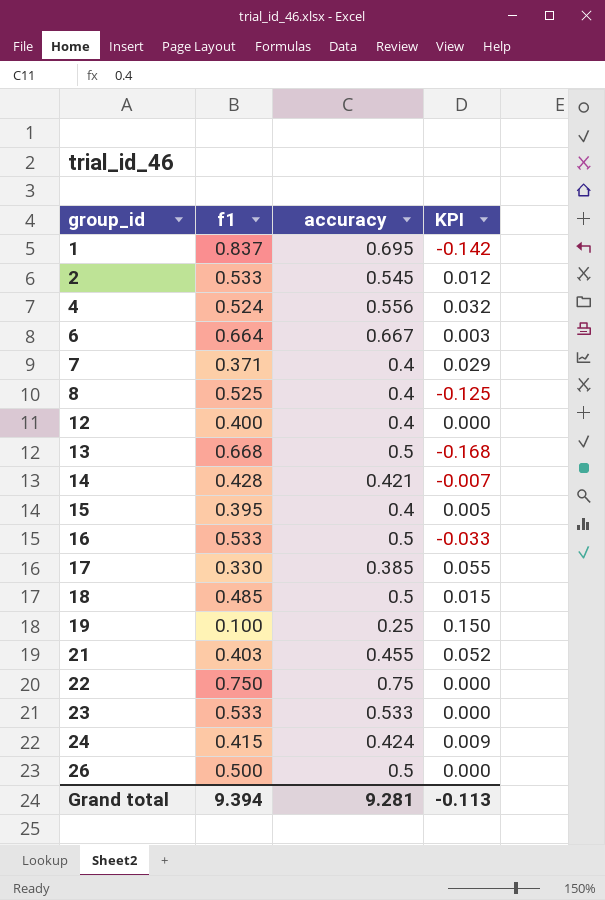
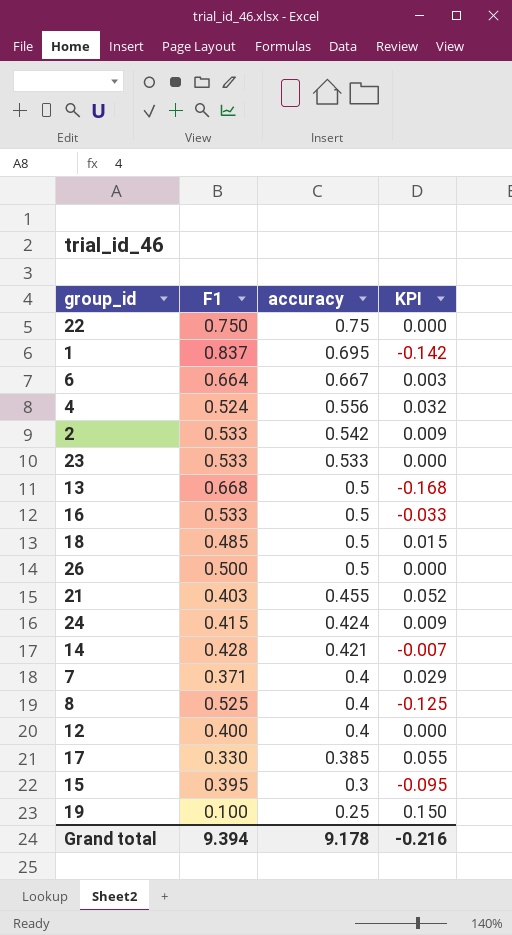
row order: group_id ascending -> accuracy descending
column name: f1 -> F1
2 | accuracy: 0.545 -> 0.542
2 | KPI: 0.012 -> 0.009
15 | accuracy: 0.4 -> 0.3
15 | KPI: 0.005 -> -0.095
Grand total | accuracy: 9.281 -> 9.178
Grand total | KPI: -0.113 -> -0.216

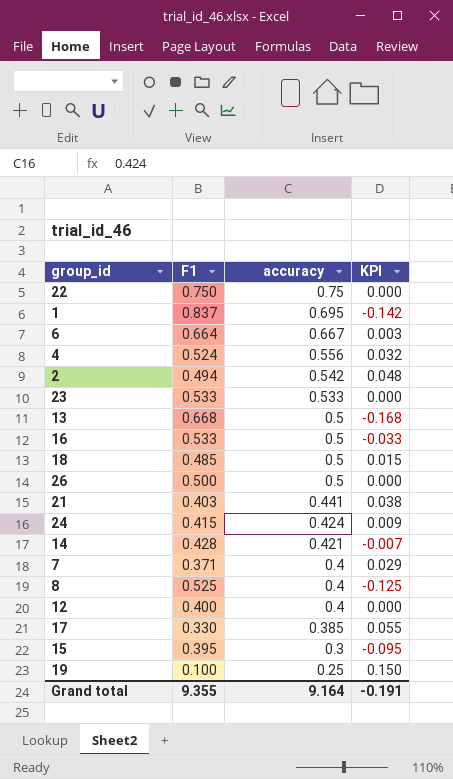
2 | F1: 0.533 -> 0.494
2 | KPI: 0.009 -> 0.048
21 | accuracy: 0.455 -> 0.441
21 | KPI: 0.052 -> 0.038
Grand total | F1: 9.394 -> 9.355
Grand total | accuracy: 9.178 -> 9.164
Grand total | KPI: -0.216 -> -0.191

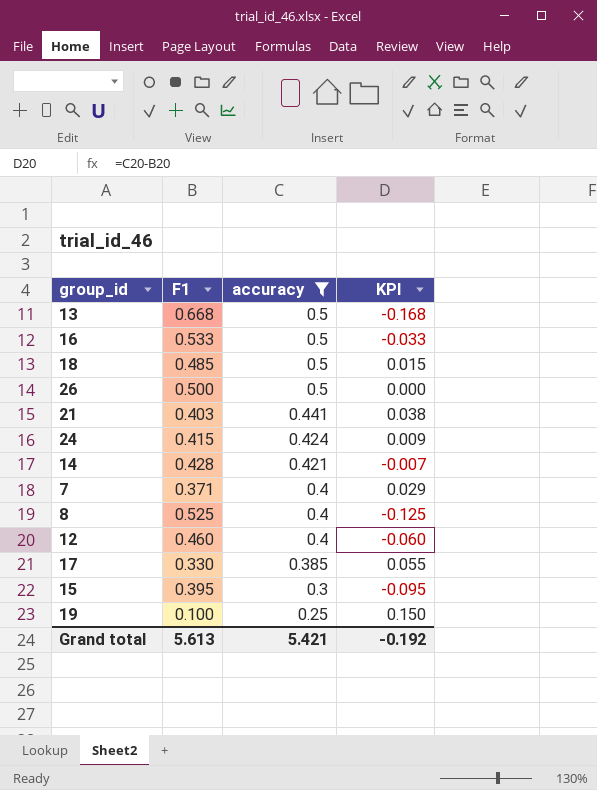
filter: none -> accuracy <= 0.5
12 | F1: 0.400 -> 0.460
12 | KPI: 0.000 -> -0.060
Grand total | F1: 9.355 -> 5.613
Grand total | accuracy: 9.164 -> 5.421
Grand total | KPI: -0.191 -> -0.192

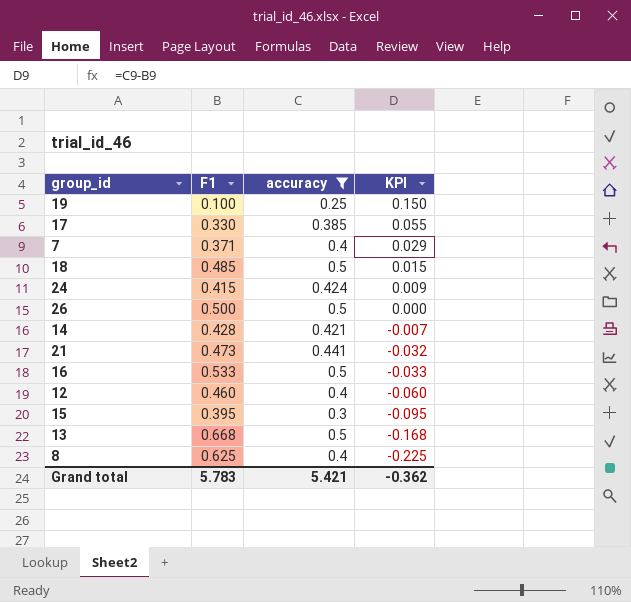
row order: accuracy descending -> KPI descending
21 | F1: 0.403 -> 0.473
21 | KPI: 0.038 -> -0.032
8 | F1: 0.525 -> 0.625
8 | KPI: -0.125 -> -0.225
Grand total | F1: 5.613 -> 5.783
Grand total | KPI: -0.192 -> -0.362

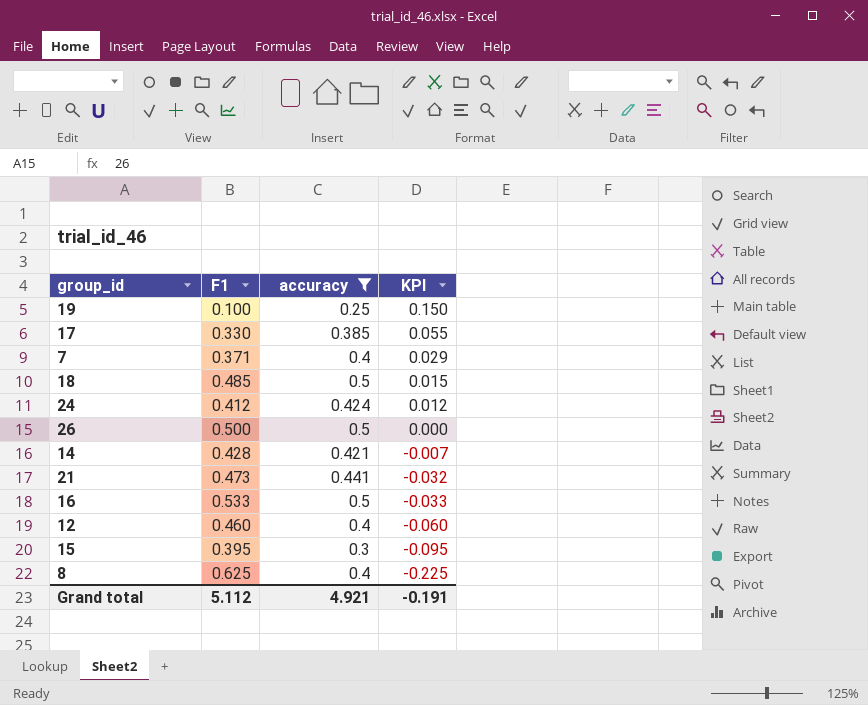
row 13: 0.668 | 0.5 | -0.168 -> none
24 | F1: 0.415 -> 0.412
24 | KPI: 0.009 -> 0.012
Grand total | F1: 5.783 -> 5.112
Grand total | accuracy: 5.421 -> 4.921
Grand total | KPI: -0.362 -> -0.191

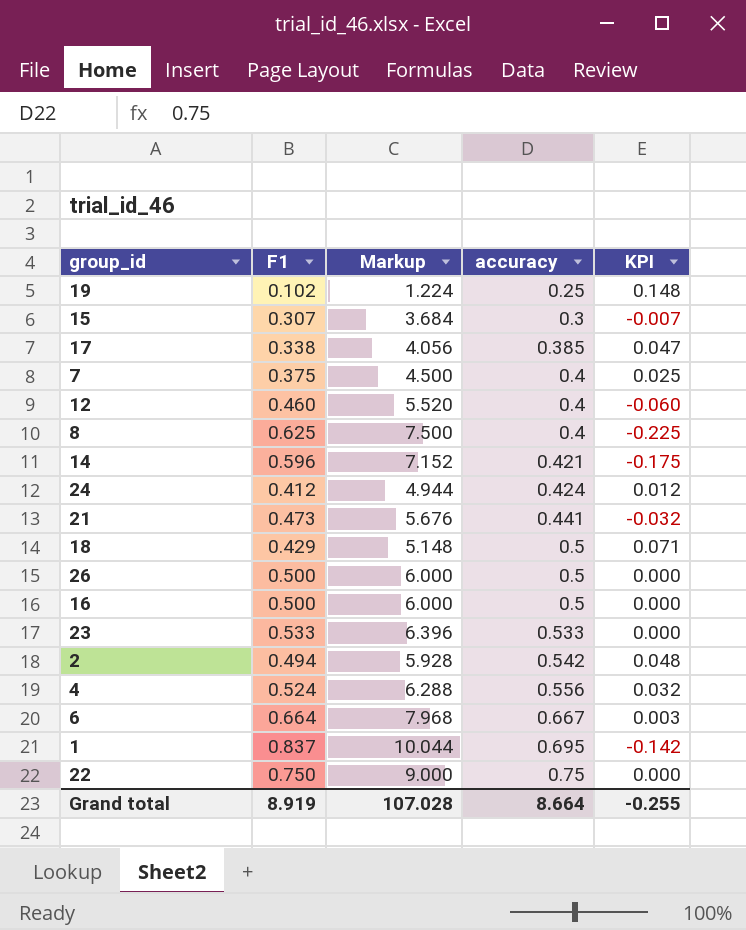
filter: accuracy <= 0.5 -> none
row order: KPI descending -> accuracy ascending
column Markup | formula: none -> [F1] * 12
19 | F1: 0.100 -> 0.102
19 | KPI: 0.150 -> 0.148
15 | F1: 0.395 -> 0.307
15 | KPI: -0.095 -> -0.007
17 | F1: 0.330 -> 0.338
17 | KPI: 0.055 -> 0.047
7 | F1: 0.371 -> 0.375
7 | KPI: 0.029 -> 0.025
14 | F1: 0.428 -> 0.596
14 | KPI: -0.007 -> -0.175
18 | F1: 0.485 -> 0.429
18 | KPI: 0.015 -> 0.071
16 | F1: 0.533 -> 0.500
16 | KPI: -0.033 -> 0.000
Grand total | F1: 5.112 -> 8.919
Grand total | accuracy: 4.921 -> 8.664
Grand total | KPI: -0.191 -> -0.255

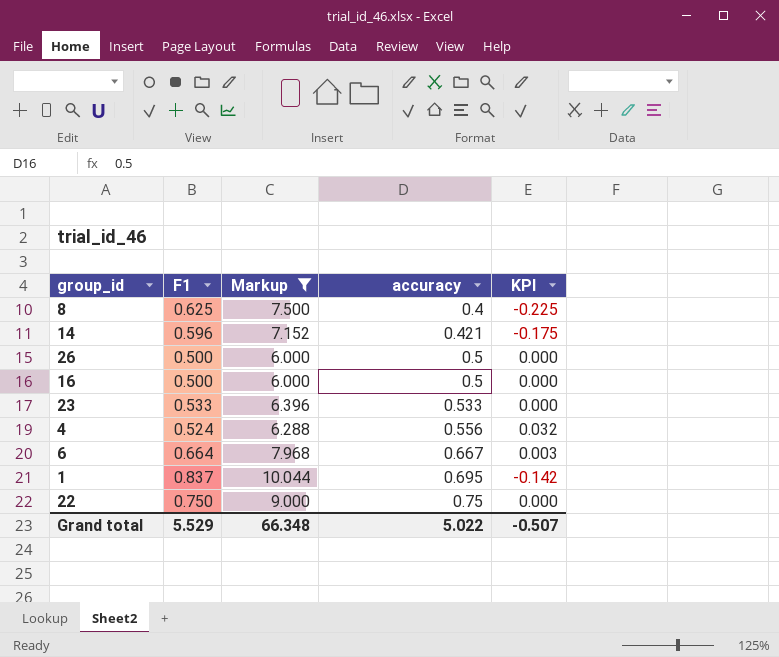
filter: none -> Markup >= 6.000
Grand total | F1: 8.919 -> 5.529
Grand total | Markup: 107.028 -> 66.348
Grand total | accuracy: 8.664 -> 5.022
Grand total | KPI: -0.255 -> -0.507

